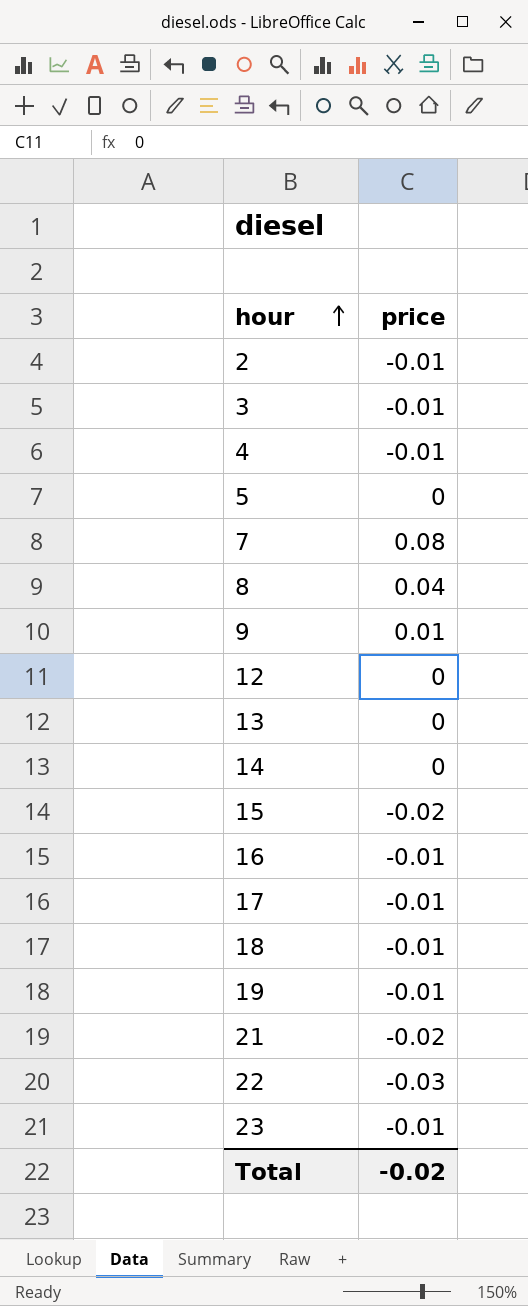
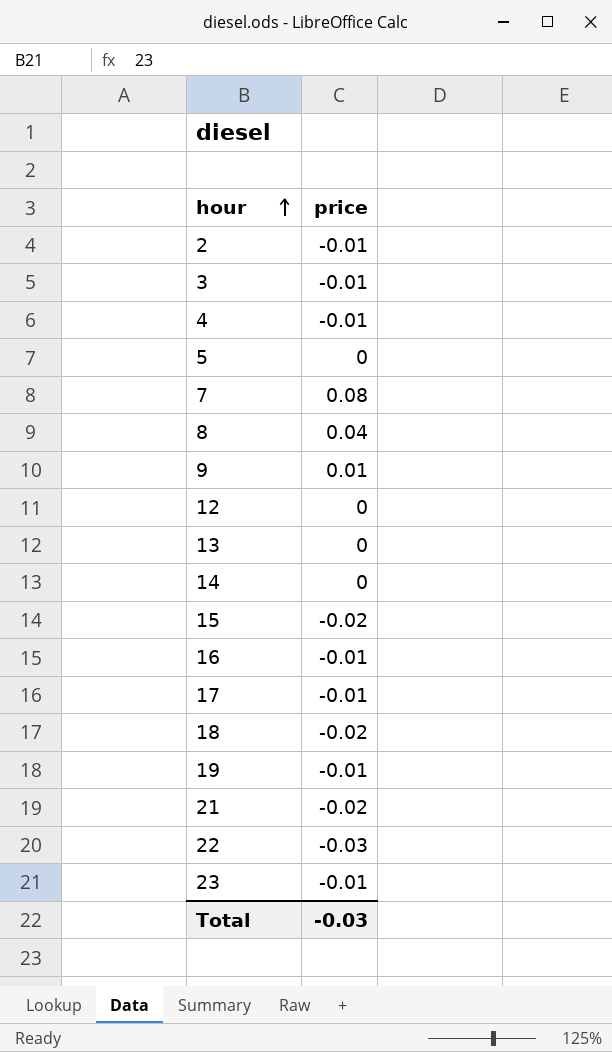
18 | price: -0.01 -> -0.02
Total | price: -0.02 -> -0.03

